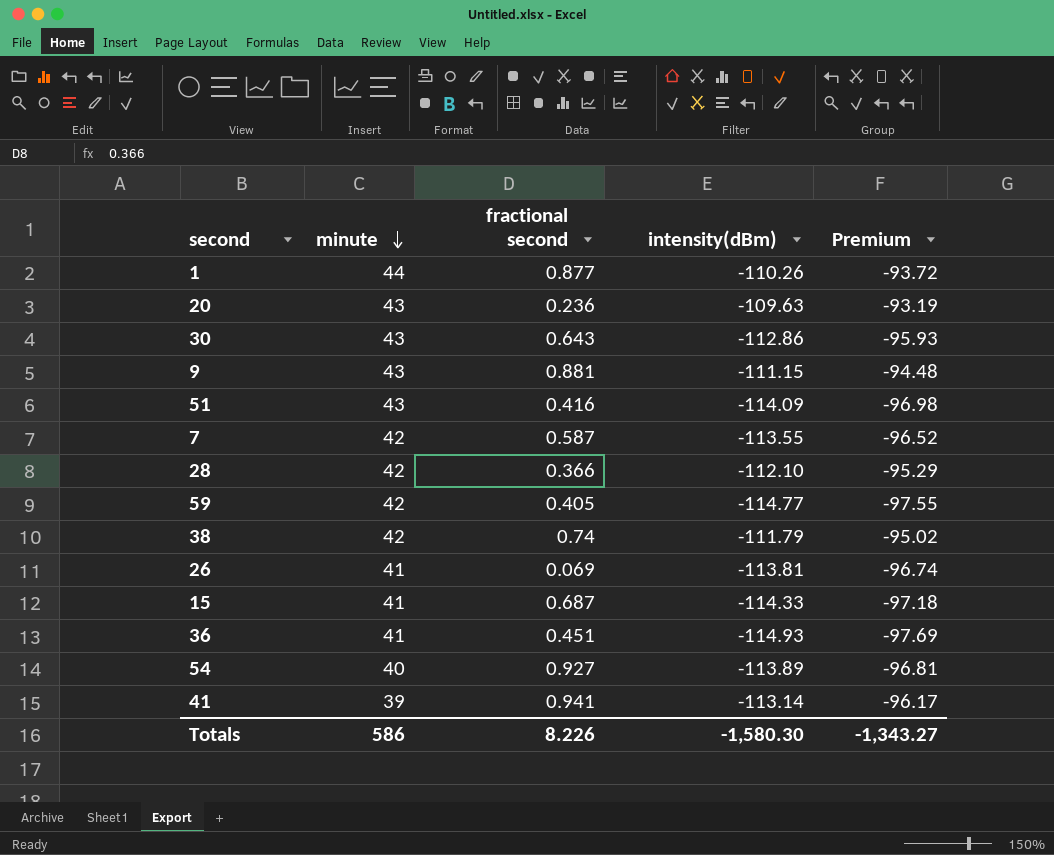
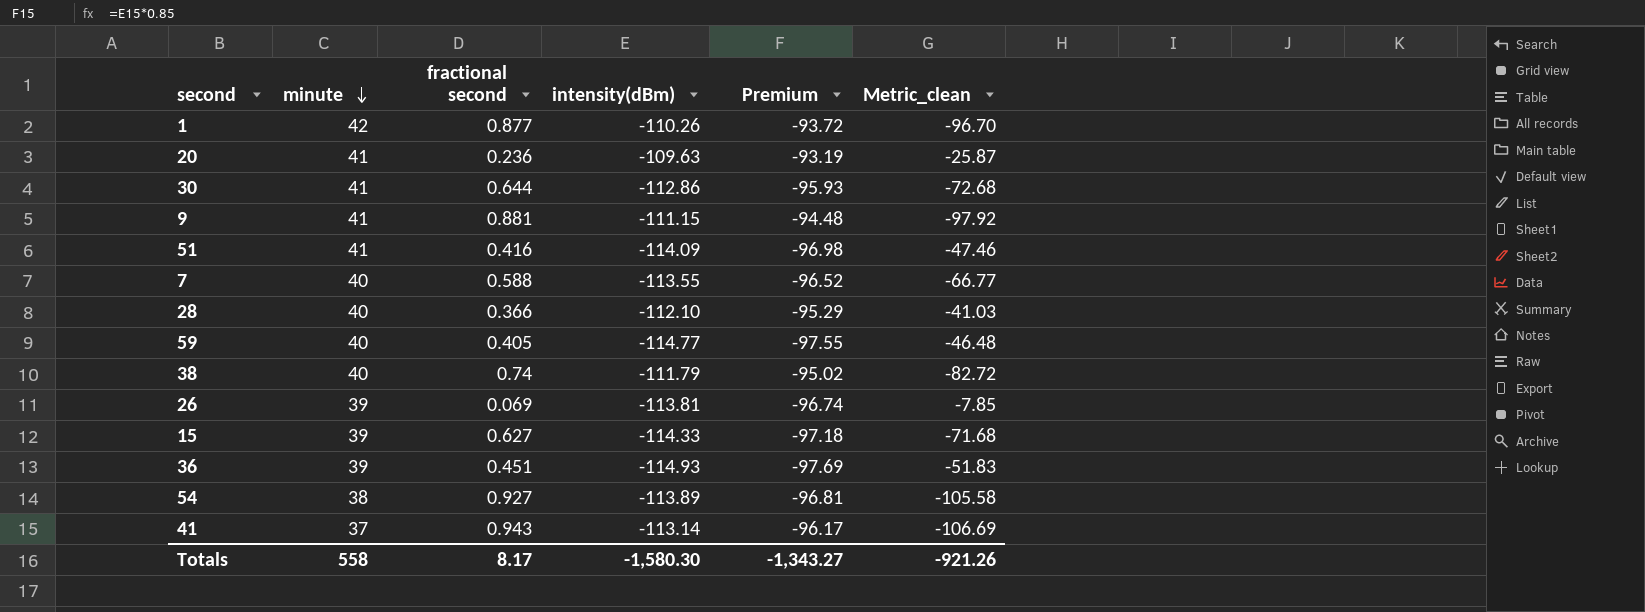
column Metric_clean | formula: none -> [fractional second] * [intensity(dBm)]
1 | minute: 44 -> 42
20 | minute: 43 -> 41
30 | minute: 43 -> 41
30 | fractional second: 0.643 -> 0.644
9 | minute: 43 -> 41
51 | minute: 43 -> 41
7 | minute: 42 -> 40
7 | fractional second: 0.587 -> 0.588
28 | minute: 42 -> 40
59 | minute: 42 -> 40
38 | minute: 42 -> 40
26 | minute: 41 -> 39
15 | minute: 41 -> 39
15 | fractional second: 0.687 -> 0.627
36 | minute: 41 -> 39
54 | minute: 40 -> 38
41 | minute: 39 -> 37
41 | fractional second: 0.941 -> 0.943
Totals | minute: 586 -> 558
Totals | fractional second: 8.226 -> 8.17

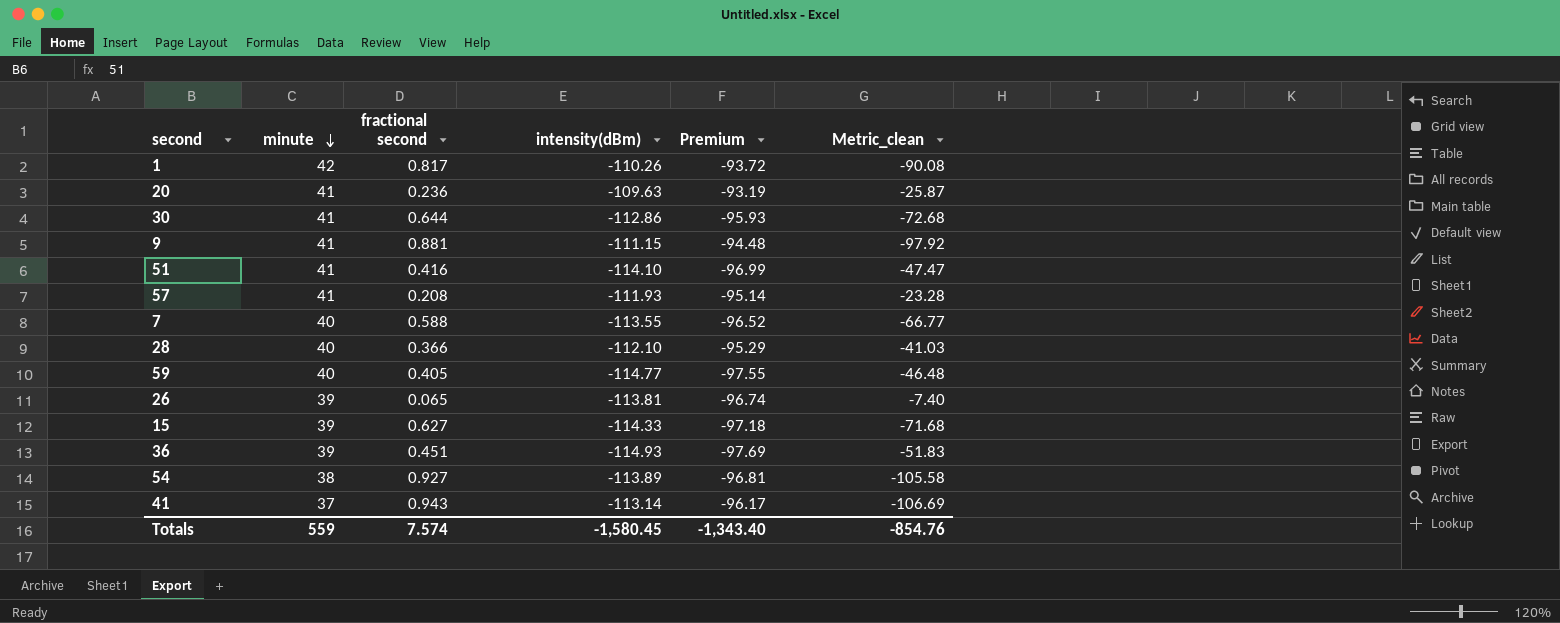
row 38: 40 | 0.74 | -111.79 | -95.02 | -82.72 -> none
1 | fractional second: 0.877 -> 0.817
1 | Metric_clean: -96.70 -> -90.08
51 | intensity(dBm): -114.09 -> -114.10
51 | Premium: -96.98 -> -96.99
51 | Metric_clean: -47.46 -> -47.47
row 57: none -> 41 | 0.208 | -111.93 | -95.14 | -23.28
26 | fractional second: 0.069 -> 0.065
26 | Metric_clean: -7.85 -> -7.40
Totals | minute: 558 -> 559
Totals | fractional second: 8.17 -> 7.574
Totals | intensity(dBm): -1,580.30 -> -1,580.45
Totals | Premium: -1,343.27 -> -1,343.40
Totals | Metric_clean: -921.26 -> -854.76

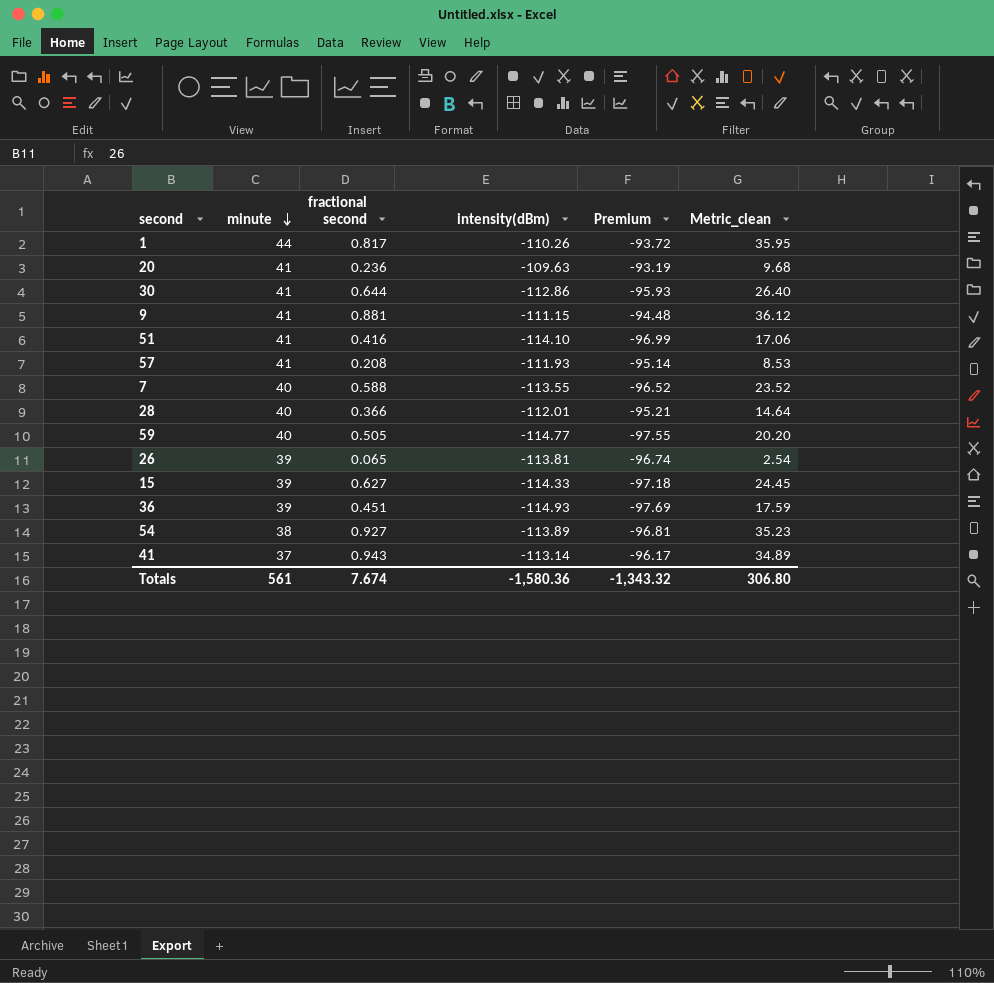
column Metric_clean | formula: [fractional second] * [intensity(dBm)] -> [minute] * [fractional second]
1 | minute: 42 -> 44
28 | intensity(dBm): -112.10 -> -112.01
28 | Premium: -95.29 -> -95.21
59 | fractional second: 0.405 -> 0.505
Totals | minute: 559 -> 561
Totals | fractional second: 7.574 -> 7.674
Totals | intensity(dBm): -1,580.45 -> -1,580.36
Totals | Premium: -1,343.40 -> -1,343.32
Totals | Metric_clean: -854.76 -> 306.80

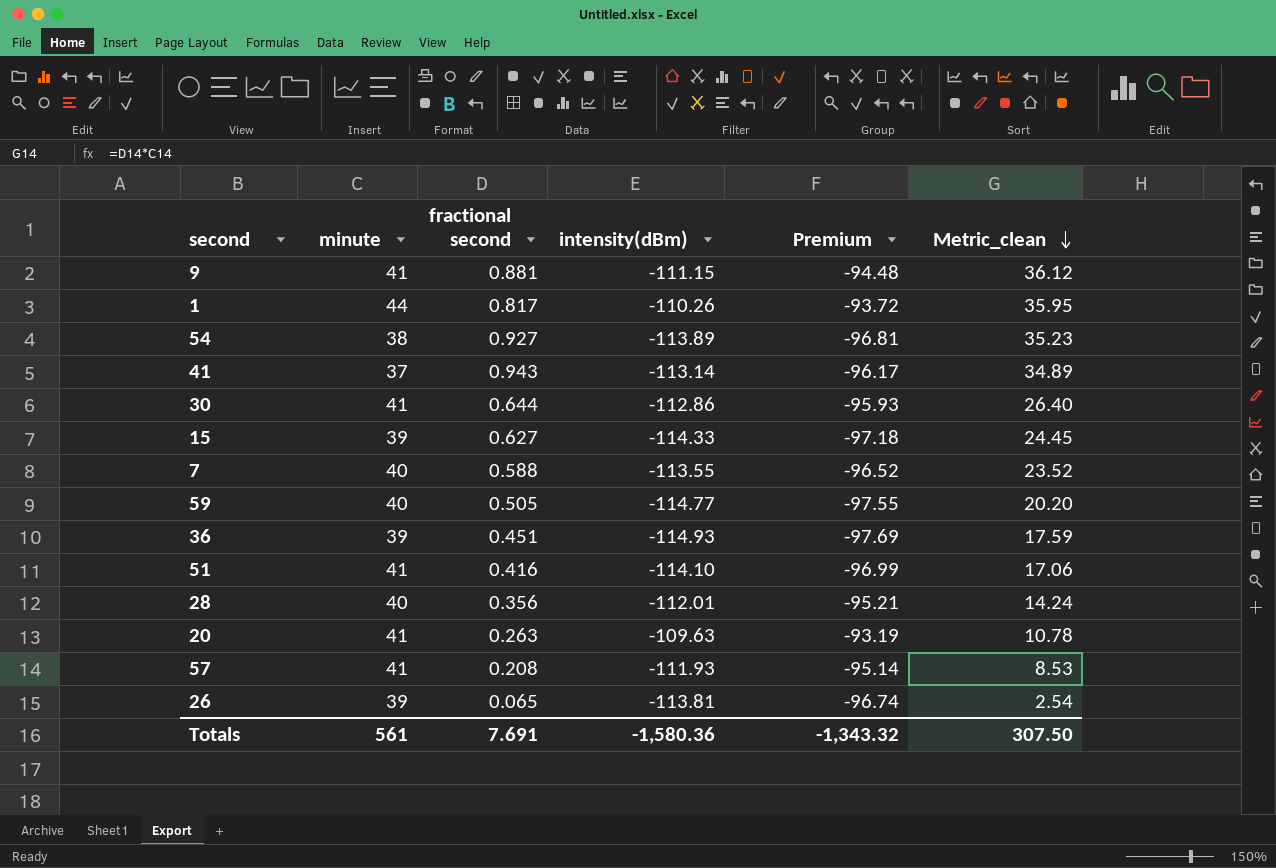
row order: minute descending -> Metric_clean descending
28 | fractional second: 0.366 -> 0.356
28 | Metric_clean: 14.64 -> 14.24
20 | fractional second: 0.236 -> 0.263
20 | Metric_clean: 9.68 -> 10.78
Totals | fractional second: 7.674 -> 7.691
Totals | Metric_clean: 306.80 -> 307.50

